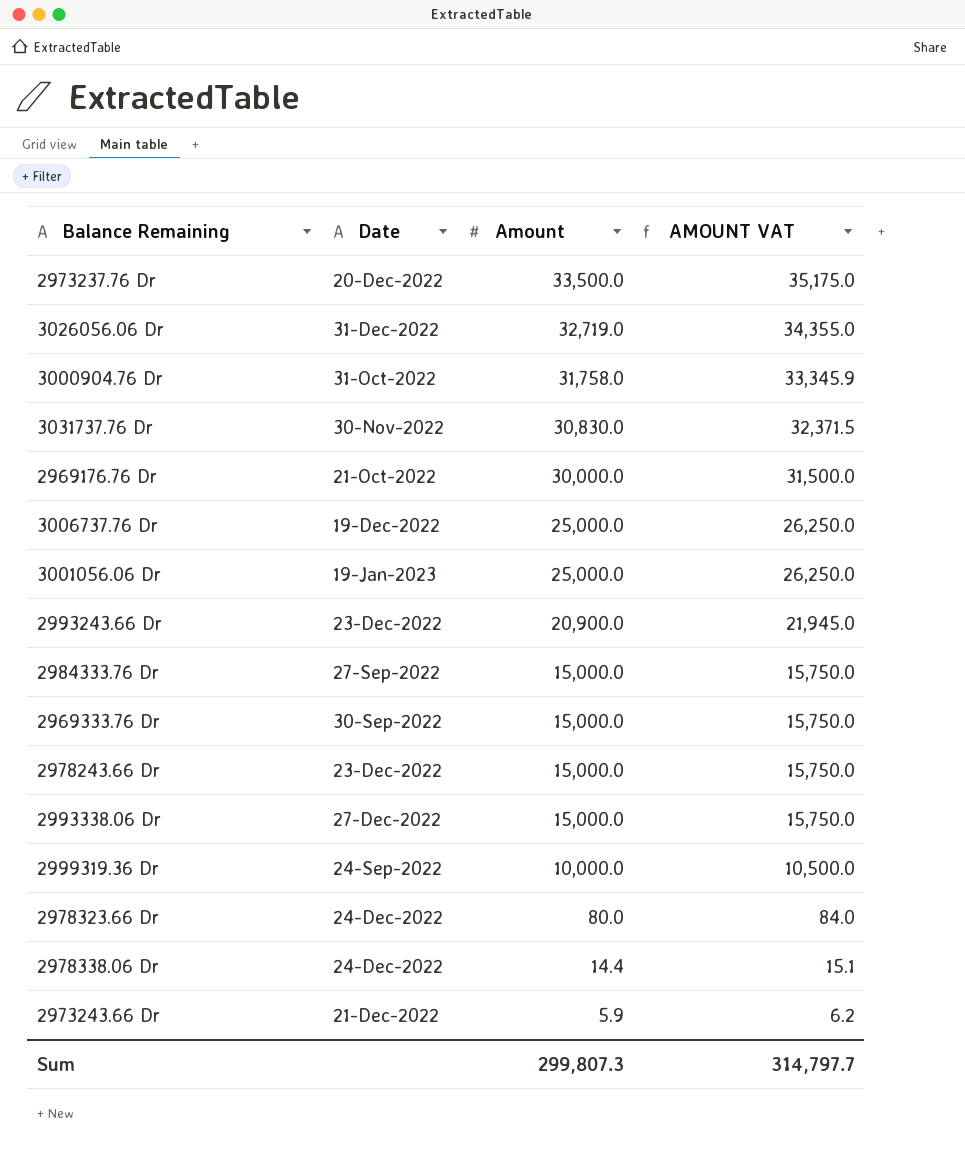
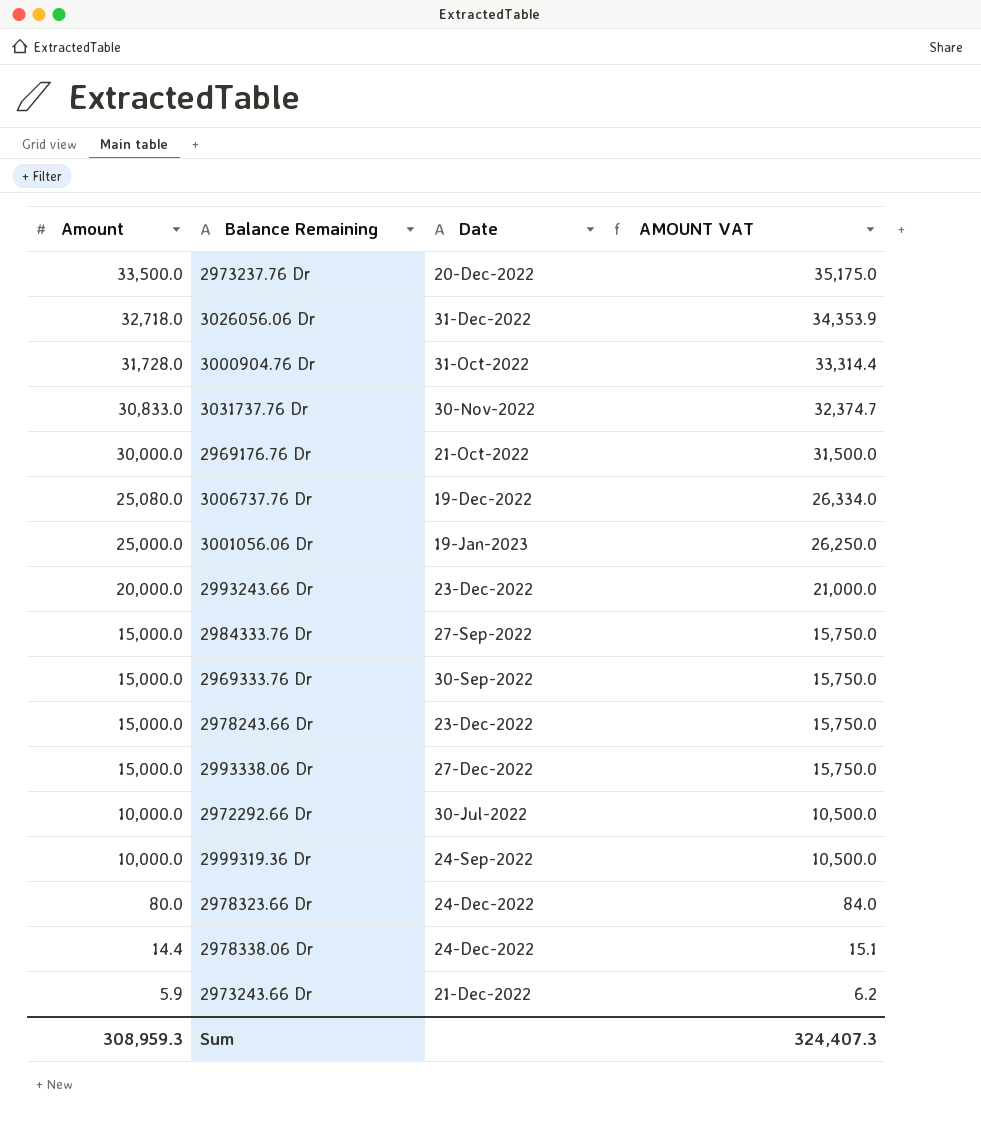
column Amount | position: 3 -> 1
3026056.06 Dr | Amount: 32,719.0 -> 32,718.0
3026056.06 Dr | AMOUNT VAT: 34,355.0 -> 34,353.9
3000904.76 Dr | Amount: 31,758.0 -> 31,728.0
3000904.76 Dr | AMOUNT VAT: 33,345.9 -> 33,314.4
3031737.76 Dr | Amount: 30,830.0 -> 30,833.0
3031737.76 Dr | AMOUNT VAT: 32,371.5 -> 32,374.7
3006737.76 Dr | Amount: 25,000.0 -> 25,080.0
3006737.76 Dr | AMOUNT VAT: 26,250.0 -> 26,334.0
2993243.66 Dr | Amount: 20,900.0 -> 20,000.0
2993243.66 Dr | AMOUNT VAT: 21,945.0 -> 21,000.0
row 2972292.66 Dr: none -> 10,000.0 | 30-Jul-2022 | 10,500.0
Sum | Amount: 299,807.3 -> 308,959.3
Sum | AMOUNT VAT: 314,797.7 -> 324,407.3

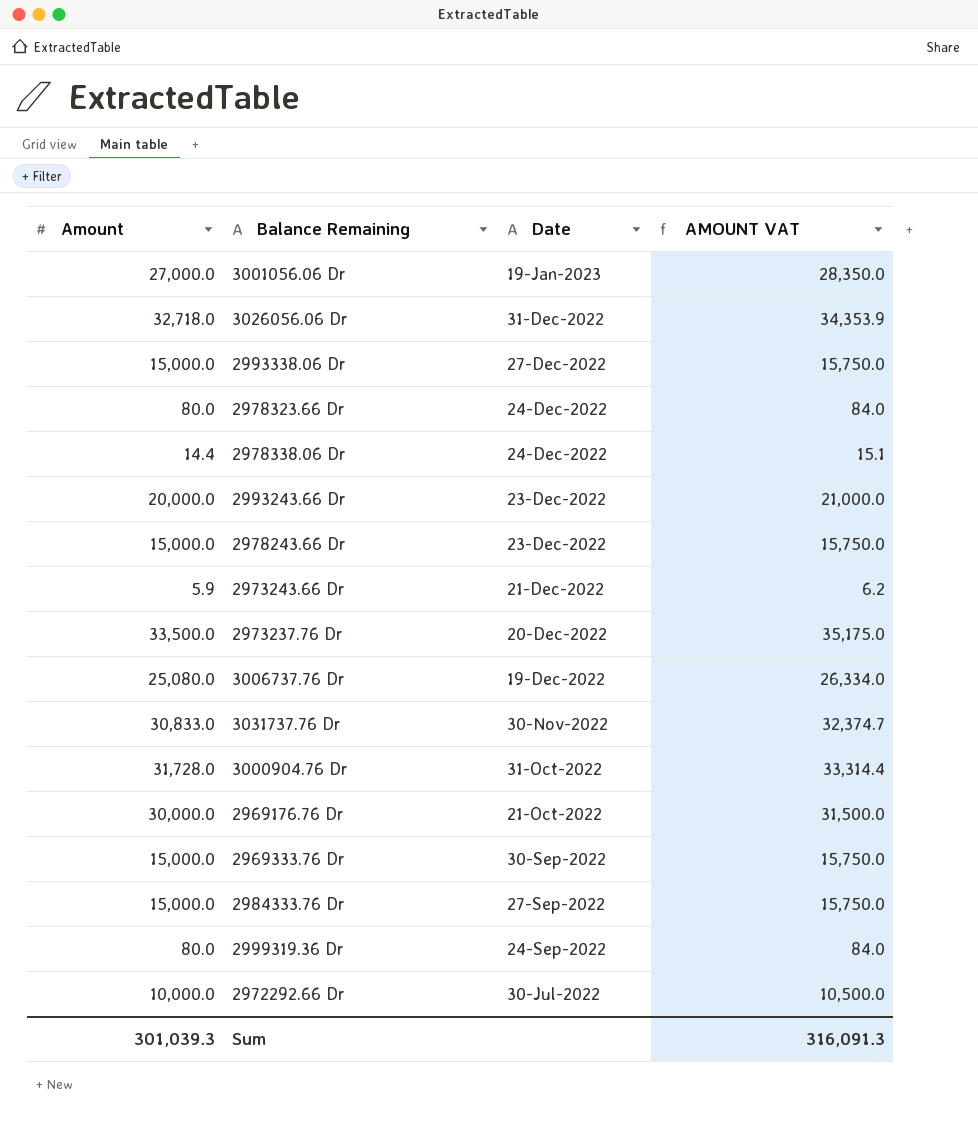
row order: Amount descending -> Date descending
3001056.06 Dr | Amount: 25,000.0 -> 27,000.0
3001056.06 Dr | AMOUNT VAT: 26,250.0 -> 28,350.0
2999319.36 Dr | Amount: 10,000.0 -> 80.0
2999319.36 Dr | AMOUNT VAT: 10,500.0 -> 84.0
Sum | Amount: 308,959.3 -> 301,039.3
Sum | AMOUNT VAT: 324,407.3 -> 316,091.3

